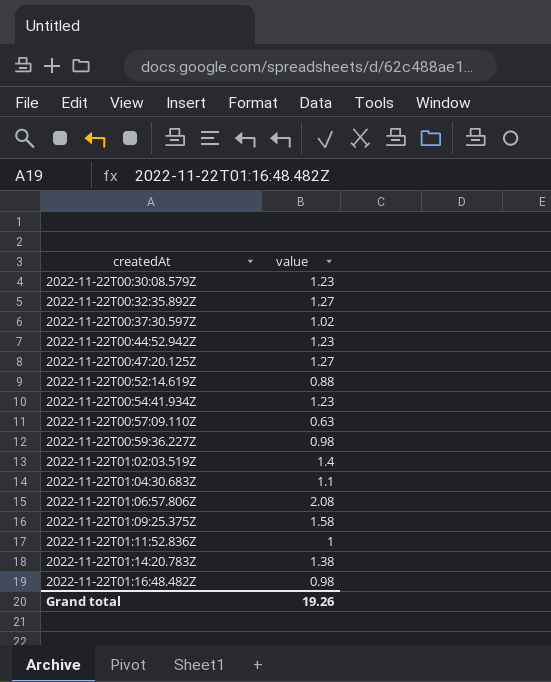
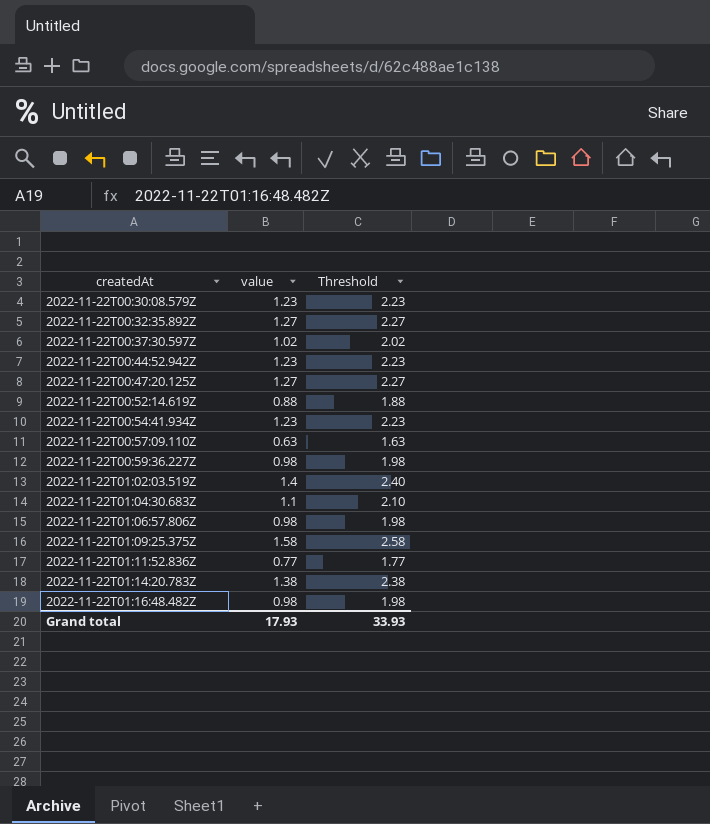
column Threshold | formula: none -> [value] + 1
2022-11-22T01:06:57.806Z | value: 2.08 -> 0.98
2022-11-22T01:11:52.836Z | value: 1 -> 0.77
Grand total | value: 19.26 -> 17.93

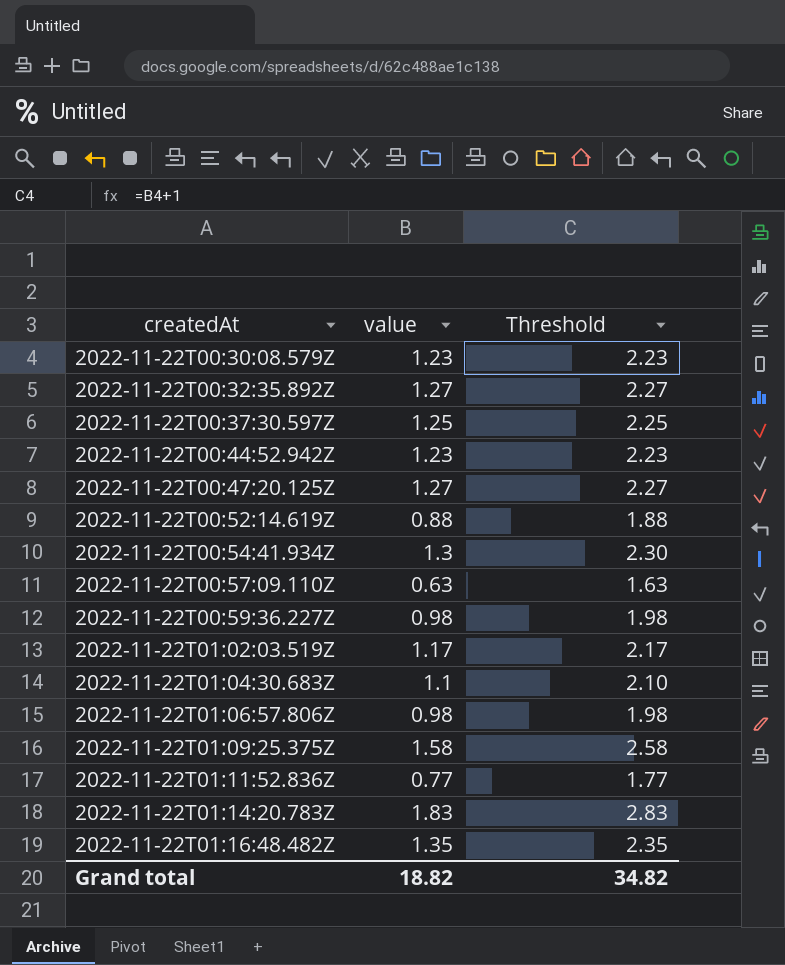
2022-11-22T00:37:30.597Z | value: 1.02 -> 1.25
2022-11-22T00:37:30.597Z | Threshold: 2.02 -> 2.25
2022-11-22T00:54:41.934Z | value: 1.23 -> 1.3
2022-11-22T00:54:41.934Z | Threshold: 2.23 -> 2.30
2022-11-22T01:02:03.519Z | value: 1.4 -> 1.17
2022-11-22T01:02:03.519Z | Threshold: 2.40 -> 2.17
2022-11-22T01:14:20.783Z | value: 1.38 -> 1.83
2022-11-22T01:14:20.783Z | Threshold: 2.38 -> 2.83
2022-11-22T01:16:48.482Z | value: 0.98 -> 1.35
2022-11-22T01:16:48.482Z | Threshold: 1.98 -> 2.35
Grand total | value: 17.93 -> 18.82
Grand total | Threshold: 33.93 -> 34.82

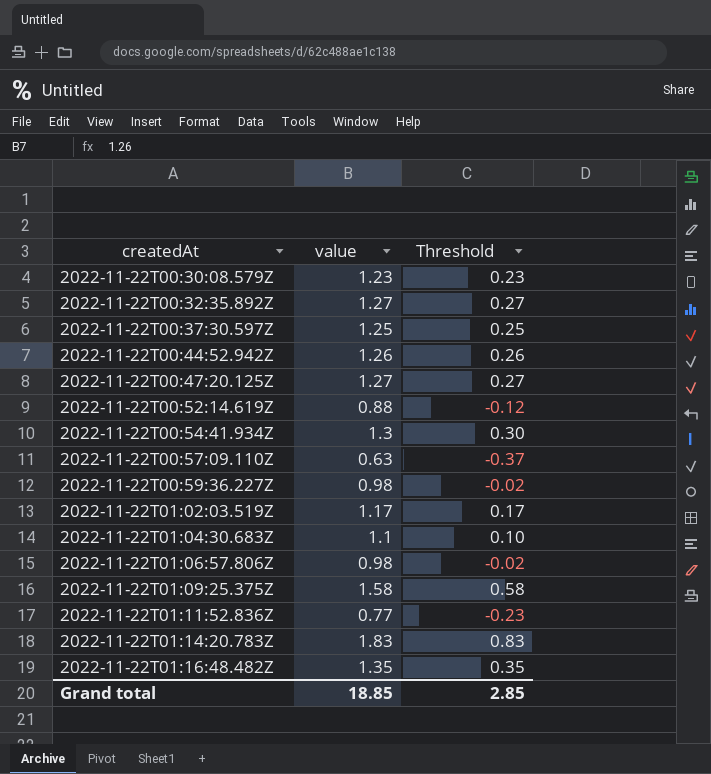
column Threshold | formula: [value] + 1 -> [value] - 1
2022-11-22T00:44:52.942Z | value: 1.23 -> 1.26
Grand total | value: 18.82 -> 18.85
Grand total | Threshold: 34.82 -> 2.85

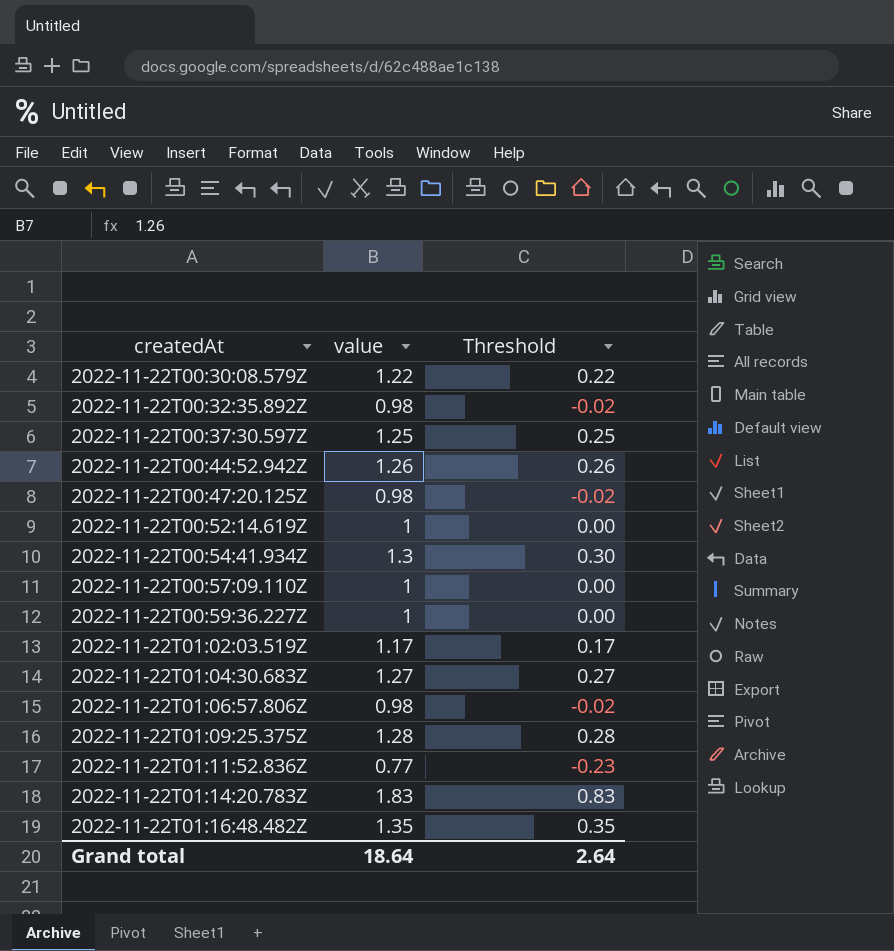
2022-11-22T00:30:08.579Z | value: 1.23 -> 1.22
2022-11-22T00:30:08.579Z | Threshold: 0.23 -> 0.22
2022-11-22T00:32:35.892Z | value: 1.27 -> 0.98
2022-11-22T00:32:35.892Z | Threshold: 0.27 -> -0.02
2022-11-22T00:47:20.125Z | value: 1.27 -> 0.98
2022-11-22T00:47:20.125Z | Threshold: 0.27 -> -0.02
2022-11-22T00:52:14.619Z | value: 0.88 -> 1
2022-11-22T00:52:14.619Z | Threshold: -0.12 -> 0.00
2022-11-22T00:57:09.110Z | value: 0.63 -> 1
2022-11-22T00:57:09.110Z | Threshold: -0.37 -> 0.00
2022-11-22T00:59:36.227Z | value: 0.98 -> 1
2022-11-22T00:59:36.227Z | Threshold: -0.02 -> 0.00
2022-11-22T01:04:30.683Z | value: 1.1 -> 1.27
2022-11-22T01:04:30.683Z | Threshold: 0.10 -> 0.27
2022-11-22T01:09:25.375Z | value: 1.58 -> 1.28
2022-11-22T01:09:25.375Z | Threshold: 0.58 -> 0.28
Grand total | value: 18.85 -> 18.64
Grand total | Threshold: 2.85 -> 2.64

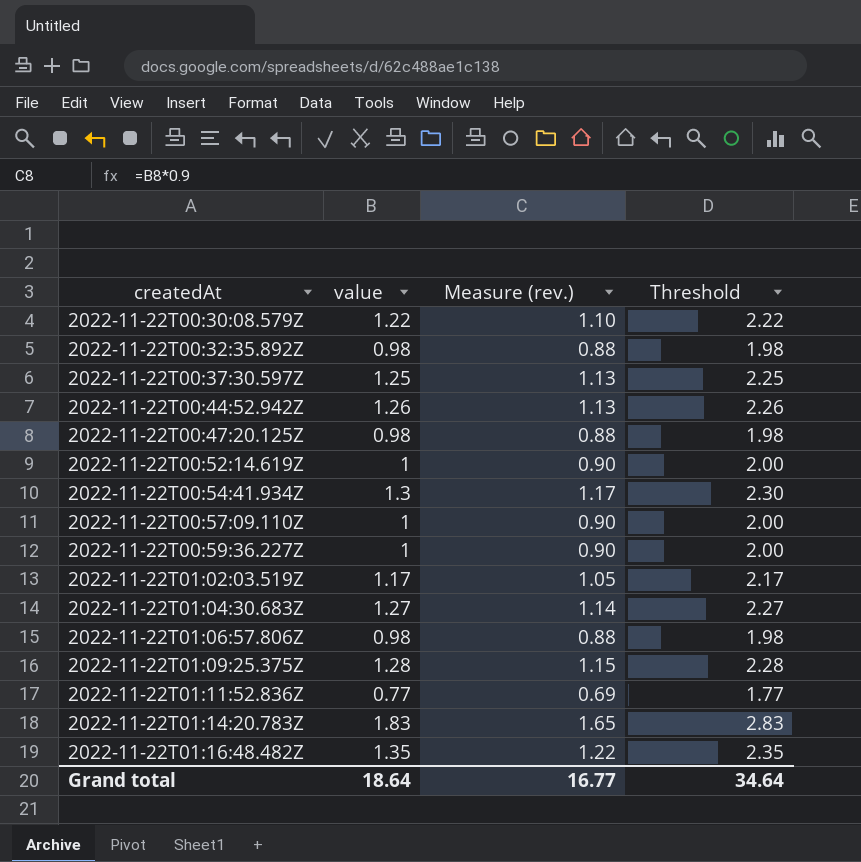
column Measure (rev.) | formula: none -> [value] * 0.9
column Threshold | formula: [value] - 1 -> [value] + 1
Grand total | Threshold: 2.64 -> 34.64

